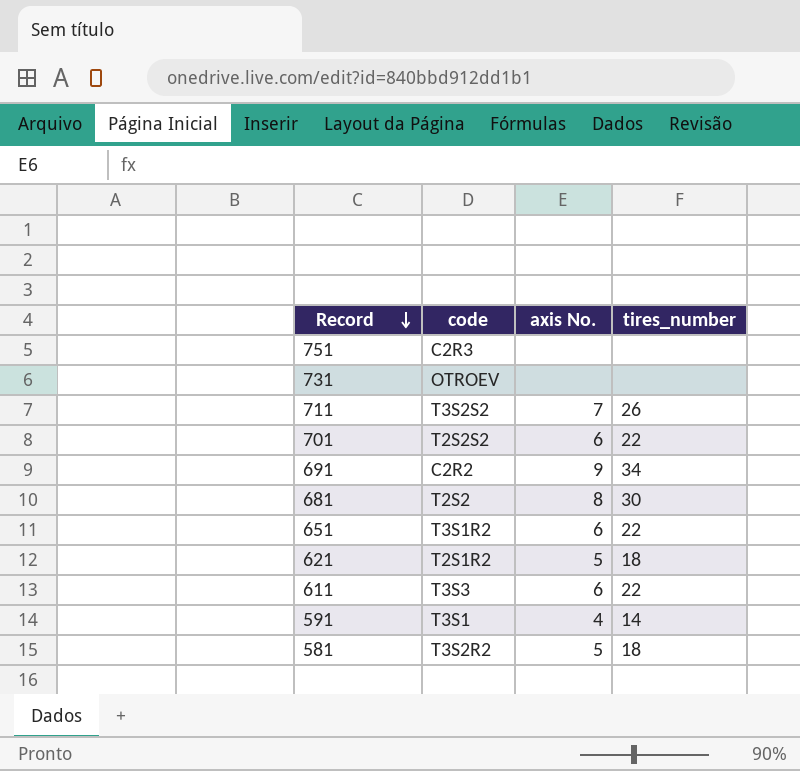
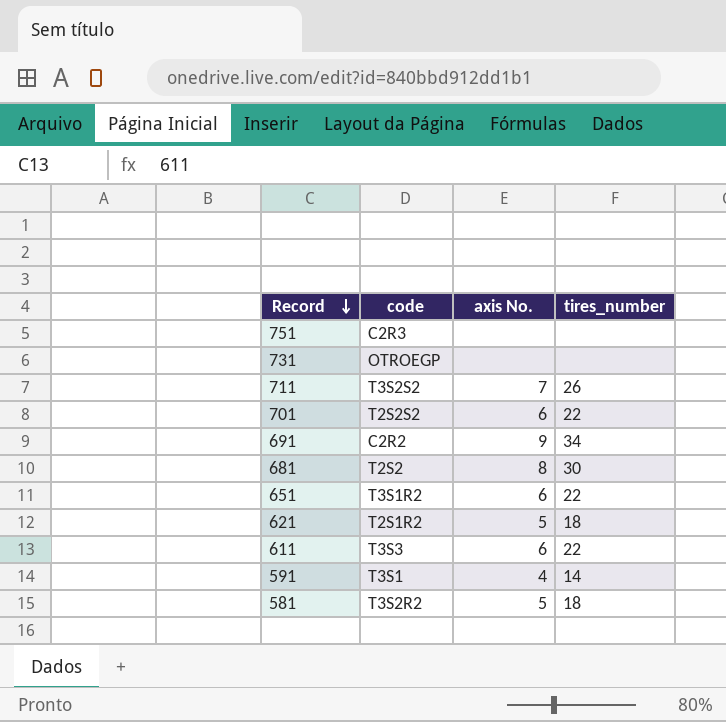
731 | code: OTROEV -> OTROEGP

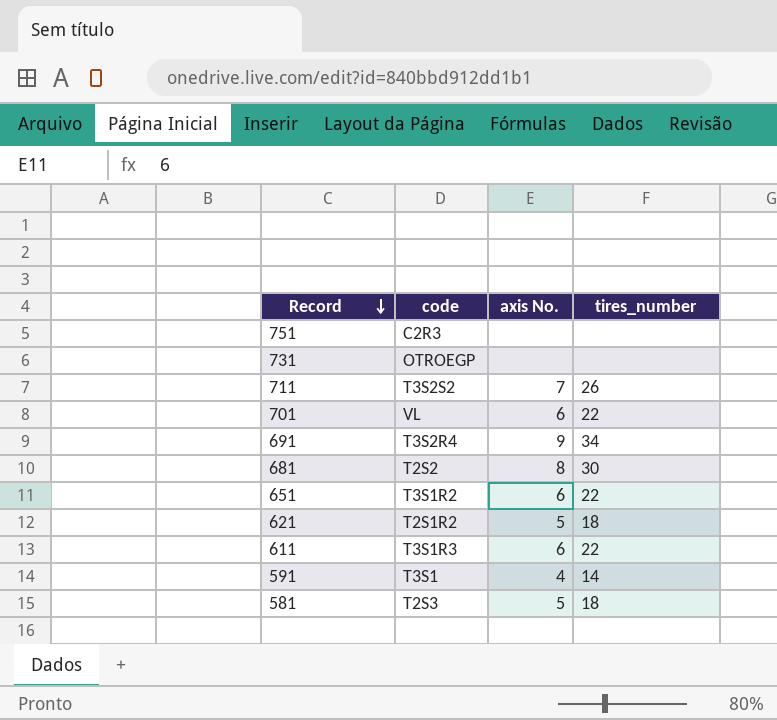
701 | code: T2S2S2 -> VL
691 | code: C2R2 -> T3S2R4
611 | code: T3S3 -> T3S1R3
581 | code: T3S2R2 -> T2S3

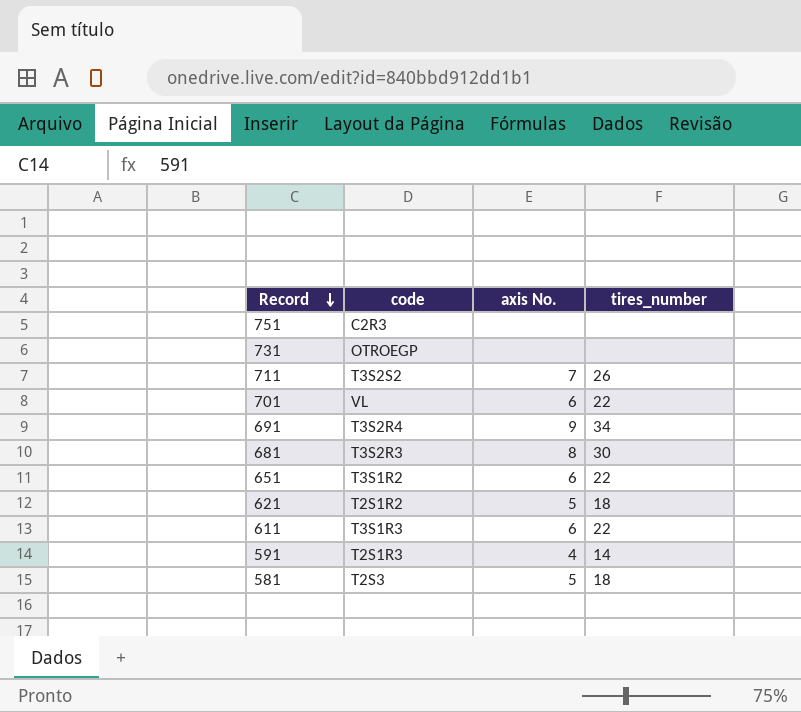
681 | code: T2S2 -> T3S2R3
591 | code: T3S1 -> T2S1R3

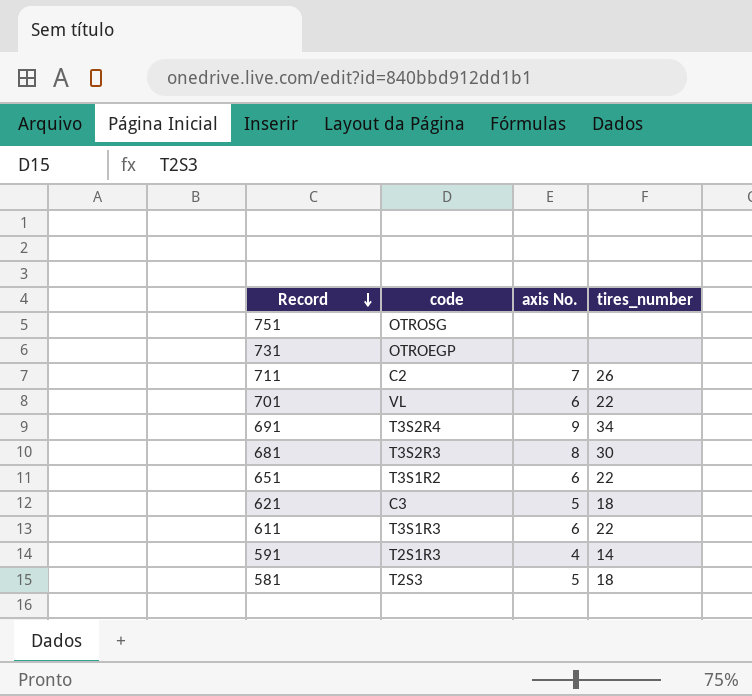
751 | code: C2R3 -> OTROSG
711 | code: T3S2S2 -> C2
621 | code: T2S1R2 -> C3

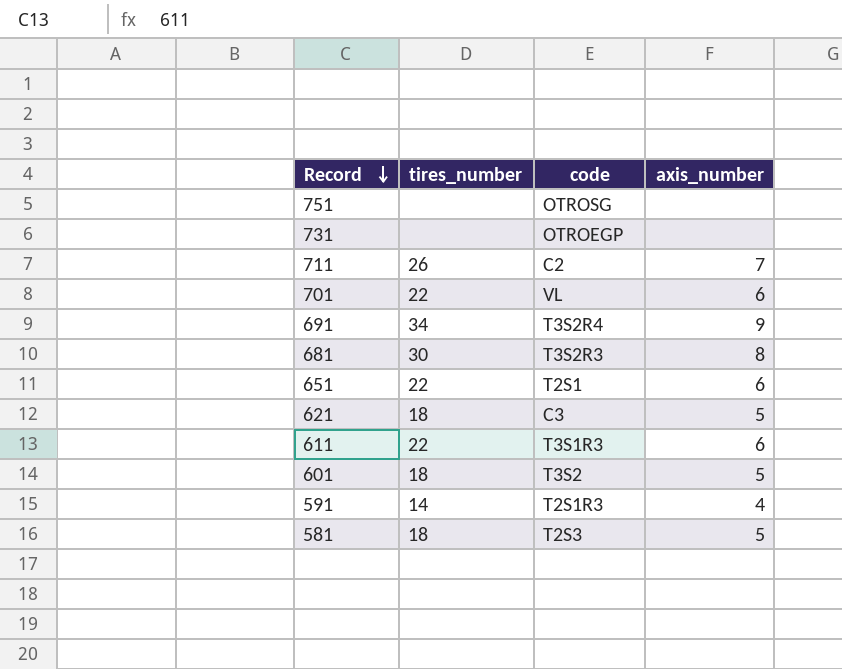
column tires_number | position: 4 -> 2
column name: axis No. -> axis_number
651 | code: T3S1R2 -> T2S1
row 601: none -> 18 | T3S2 | 5

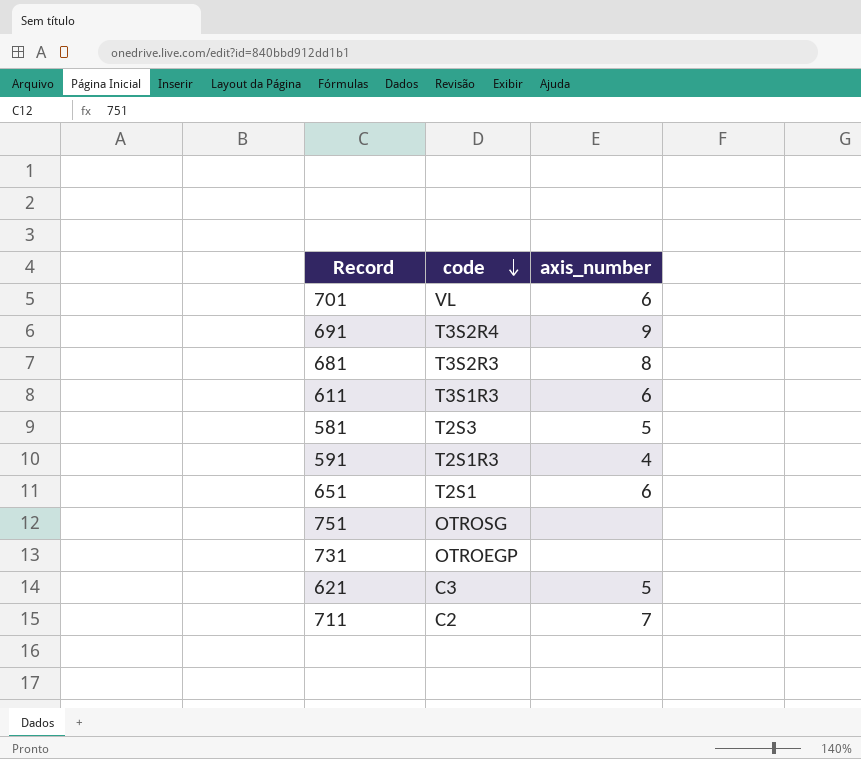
row order: Record descending -> code descending
column tires_number | position: 2 -> none
row 601: 18 | T3S2 | 5 -> none

